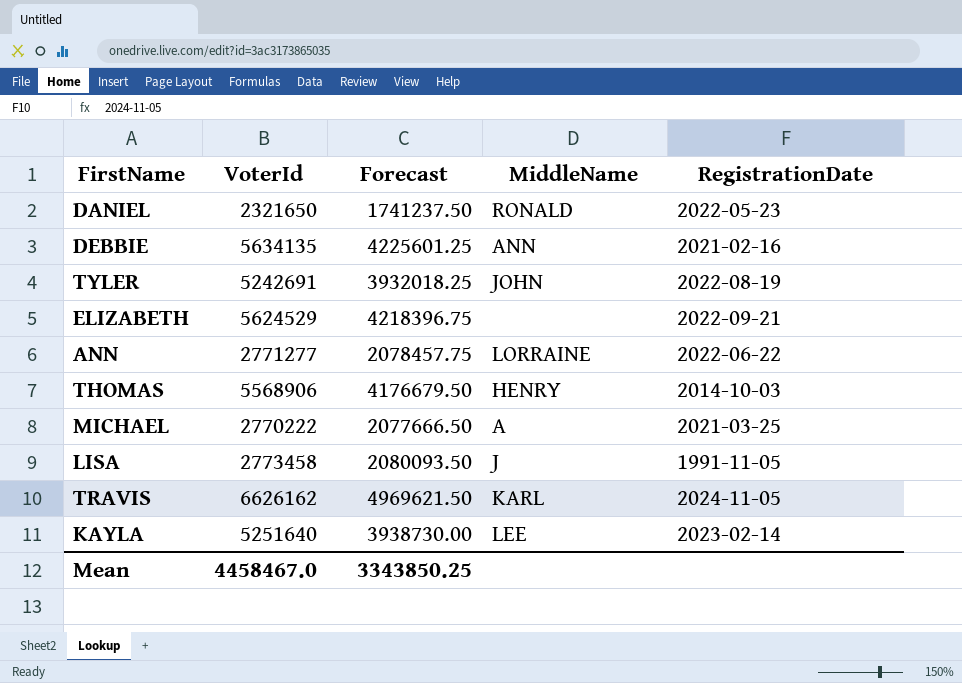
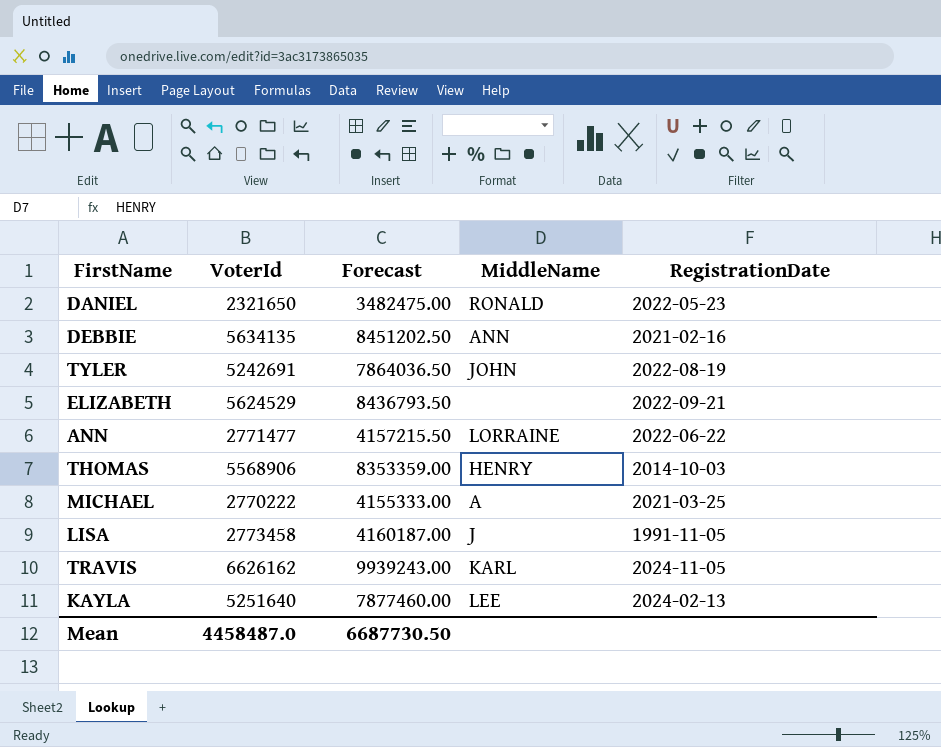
column Forecast | formula: [VoterId] * 0.75 -> [VoterId] * 1.5
ANN | VoterId: 2771277 -> 2771477
KAYLA | RegistrationDate: 2023-02-14 -> 2024-02-13
Mean | VoterId: 4458467.0 -> 4458487.0
Mean | Forecast: 3343850.25 -> 6687730.50

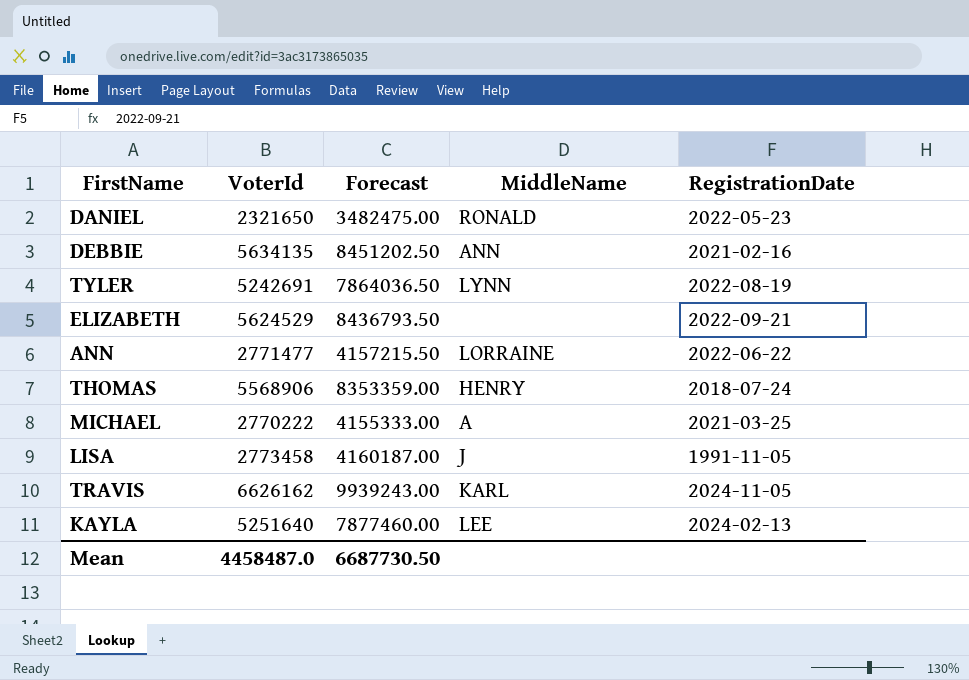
TYLER | MiddleName: JOHN -> LYNN
THOMAS | RegistrationDate: 2014-10-03 -> 2018-07-24

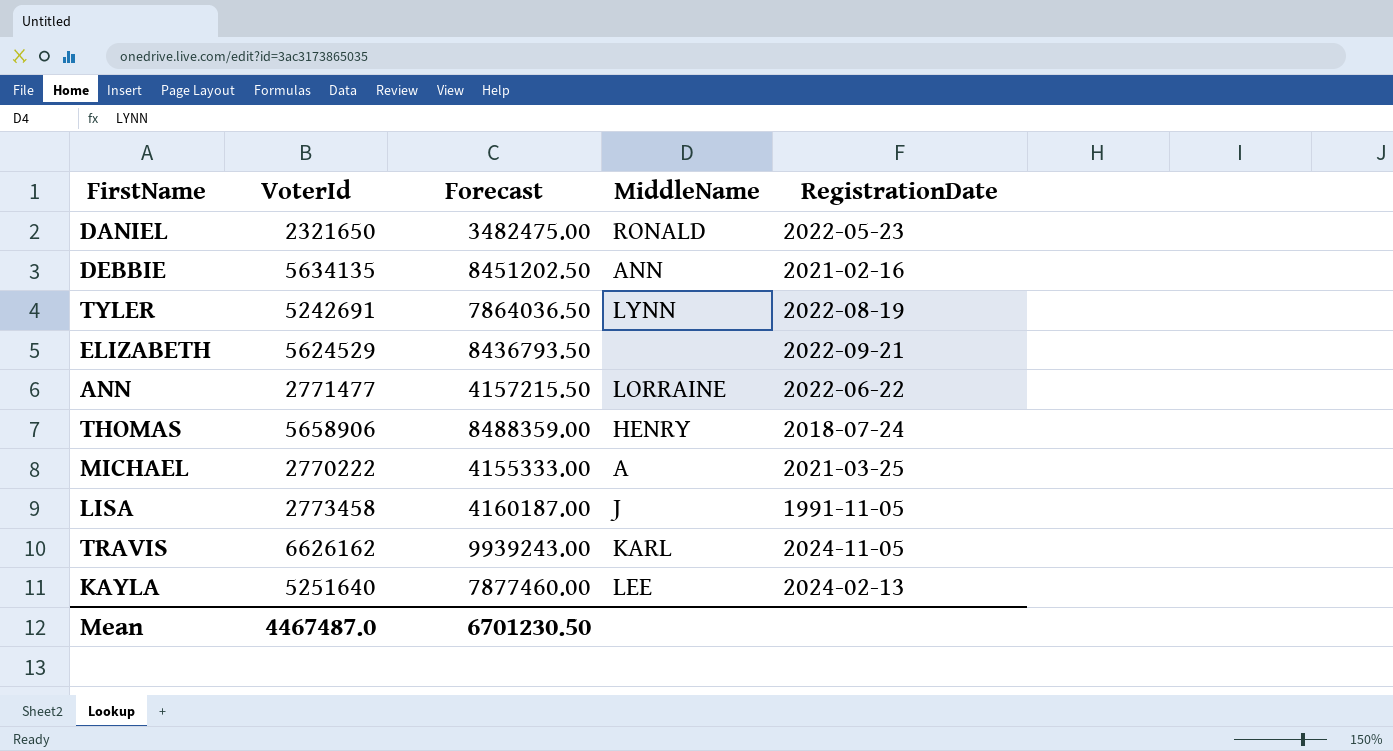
THOMAS | VoterId: 5568906 -> 5658906
THOMAS | Forecast: 8353359.00 -> 8488359.00
Mean | VoterId: 4458487.0 -> 4467487.0
Mean | Forecast: 6687730.50 -> 6701230.50

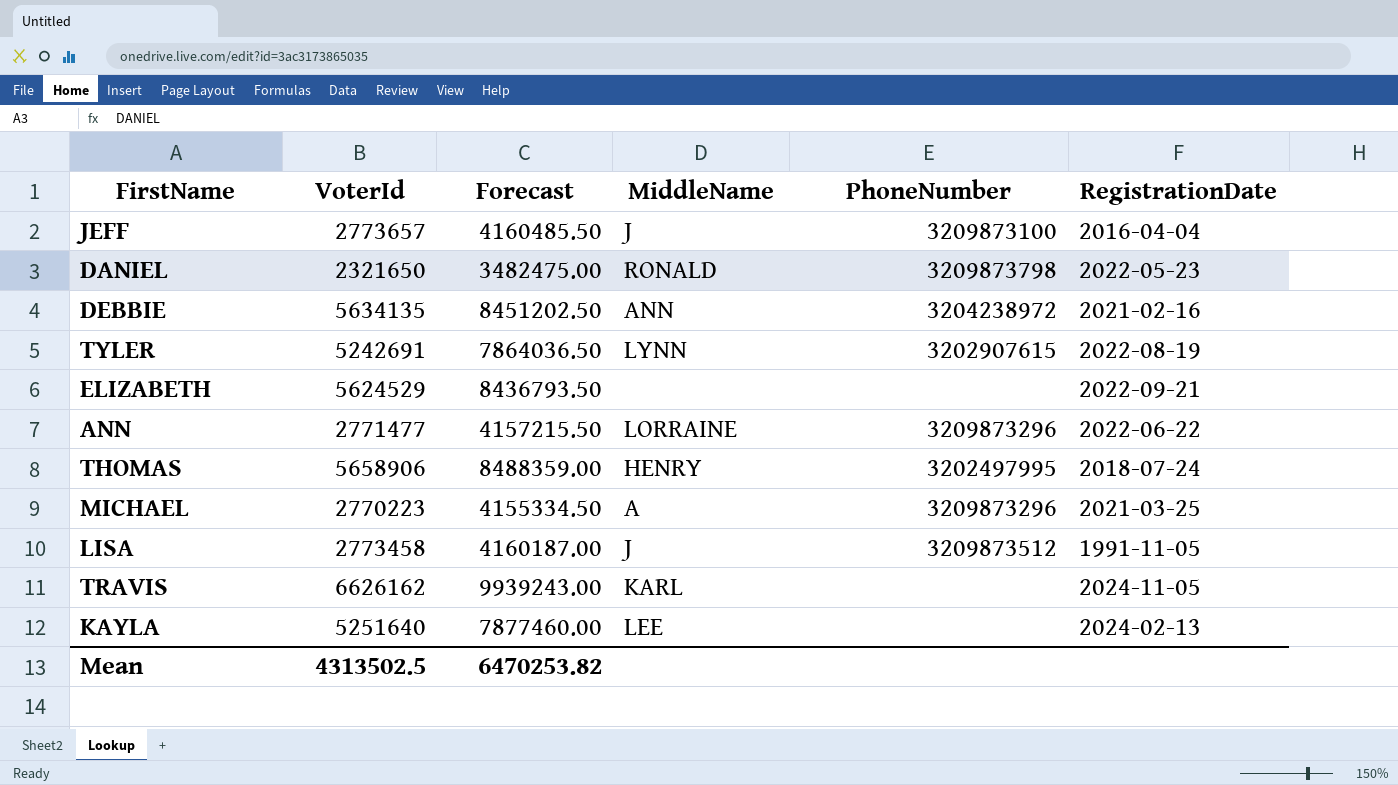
column PhoneNumber | position: none -> 5
row JEFF: none -> 2773657 | 4160485.50 | J | 3209873100 | 2016-04-04
MICHAEL | VoterId: 2770222 -> 2770223
MICHAEL | Forecast: 4155333.00 -> 4155334.50
Mean | VoterId: 4467487.0 -> 4313502.5
Mean | Forecast: 6701230.50 -> 6470253.82

